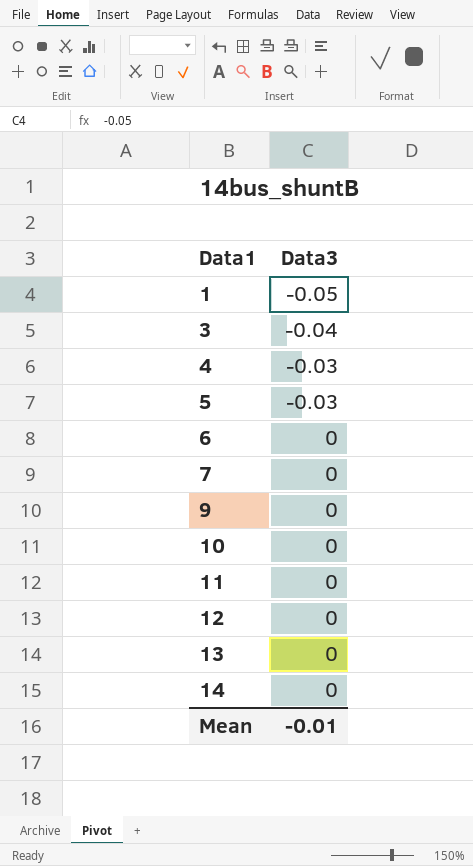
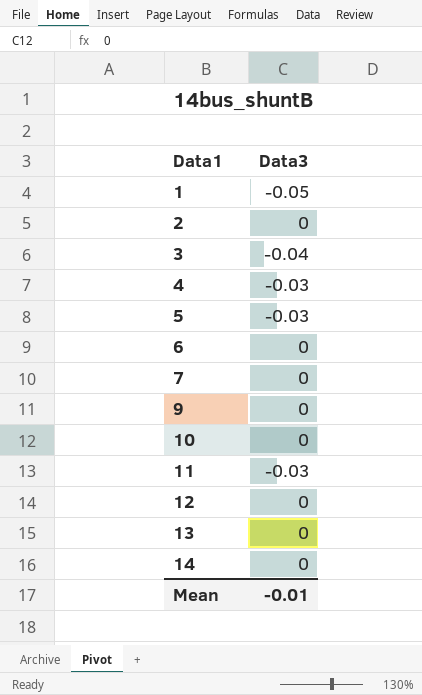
row 2: none -> 0
11 | Data3: 0 -> -0.03

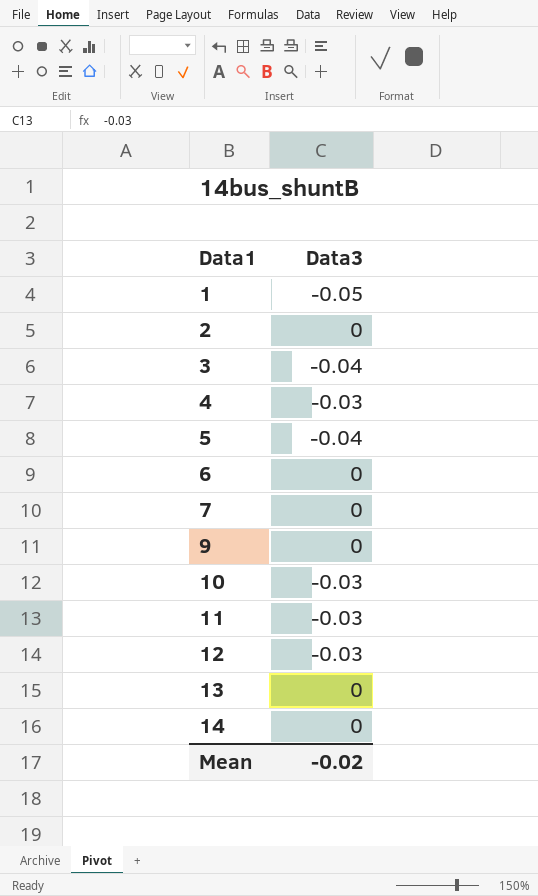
5 | Data3: -0.03 -> -0.04
10 | Data3: 0 -> -0.03
12 | Data3: 0 -> -0.03
Mean | Data3: -0.01 -> -0.02

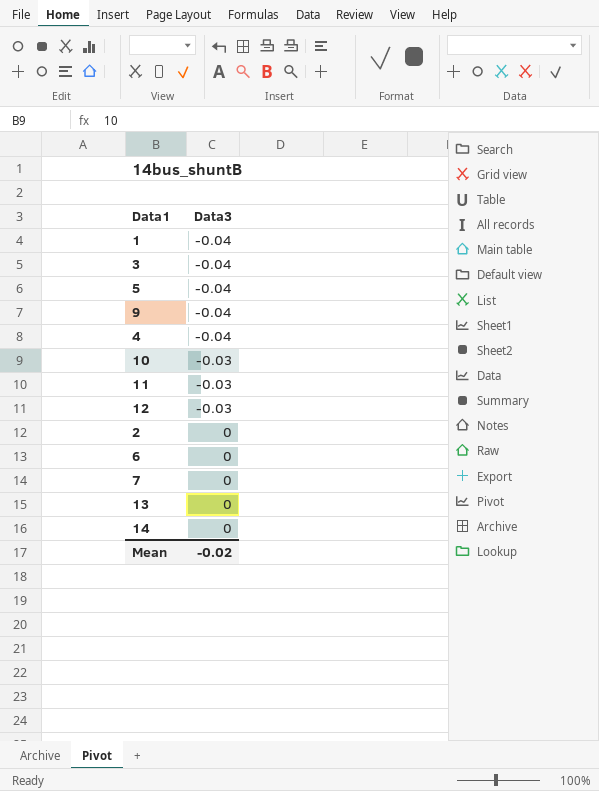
row order: Data1 ascending -> Data3 ascending
1 | Data3: -0.05 -> -0.04
9 | Data3: 0 -> -0.04
4 | Data3: -0.03 -> -0.04

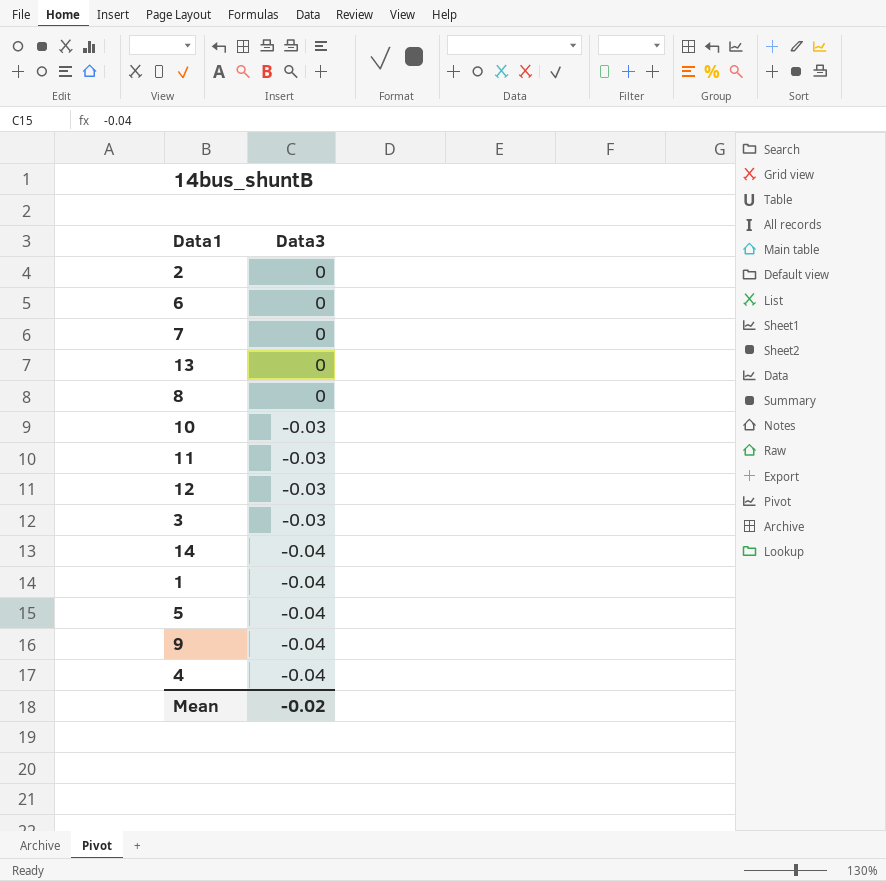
row order: Data3 ascending -> Data3 descending
row 8: none -> 0
3 | Data3: -0.04 -> -0.03
14 | Data3: 0 -> -0.04

